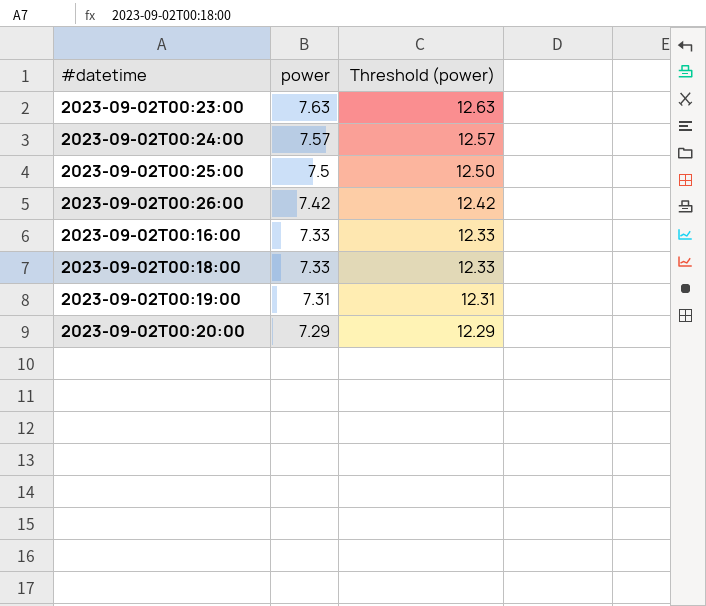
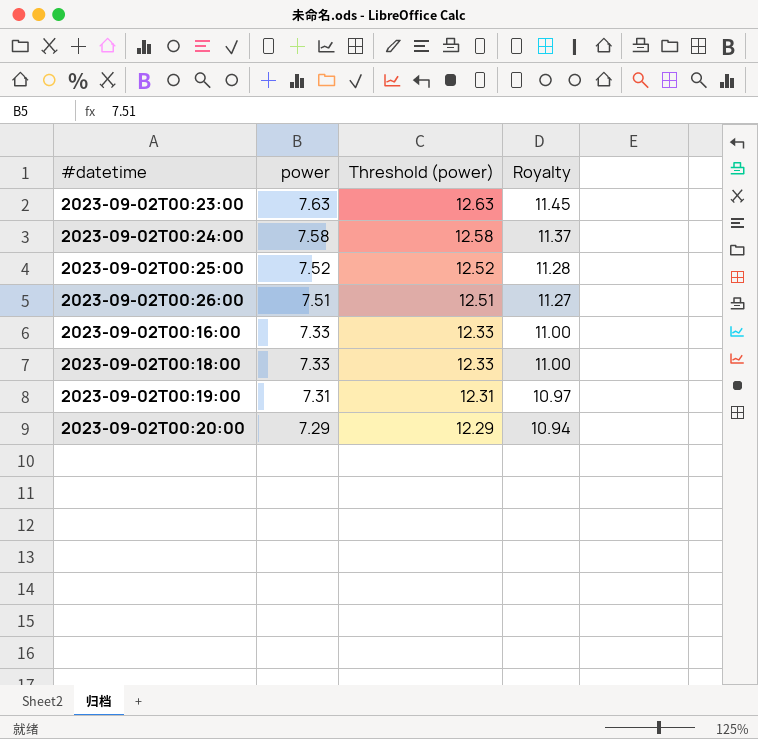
column Royalty | formula: none -> [power] * 1.5
2023-09-02T00:24:00 | power: 7.57 -> 7.58
2023-09-02T00:24:00 | Threshold (power): 12.57 -> 12.58
2023-09-02T00:25:00 | power: 7.5 -> 7.52
2023-09-02T00:25:00 | Threshold (power): 12.50 -> 12.52
2023-09-02T00:26:00 | power: 7.42 -> 7.51
2023-09-02T00:26:00 | Threshold (power): 12.42 -> 12.51

